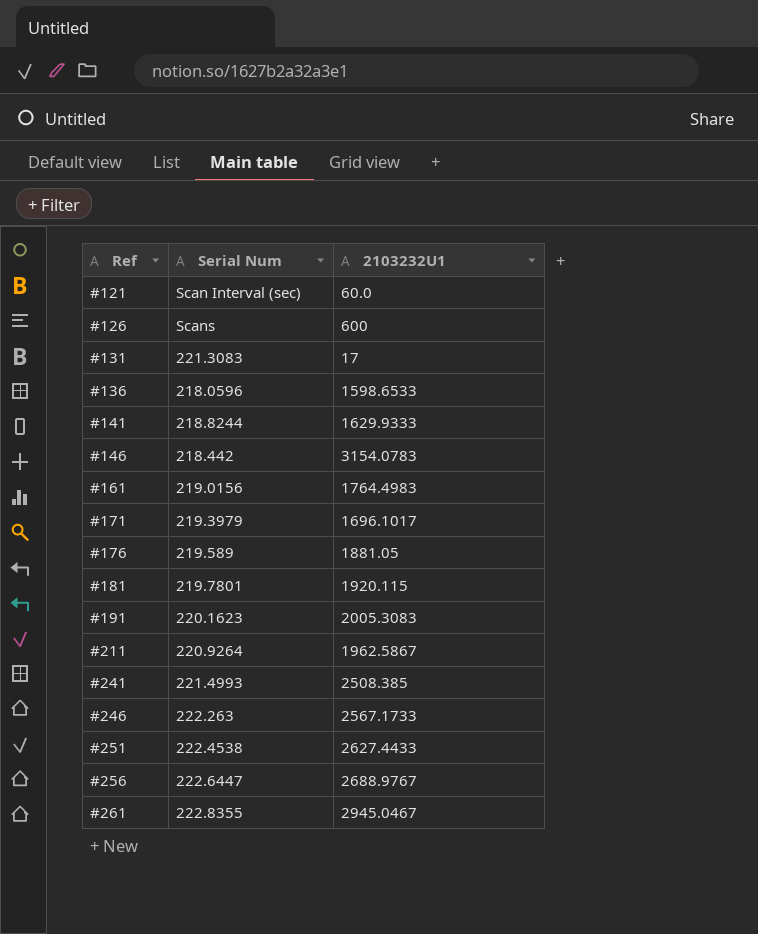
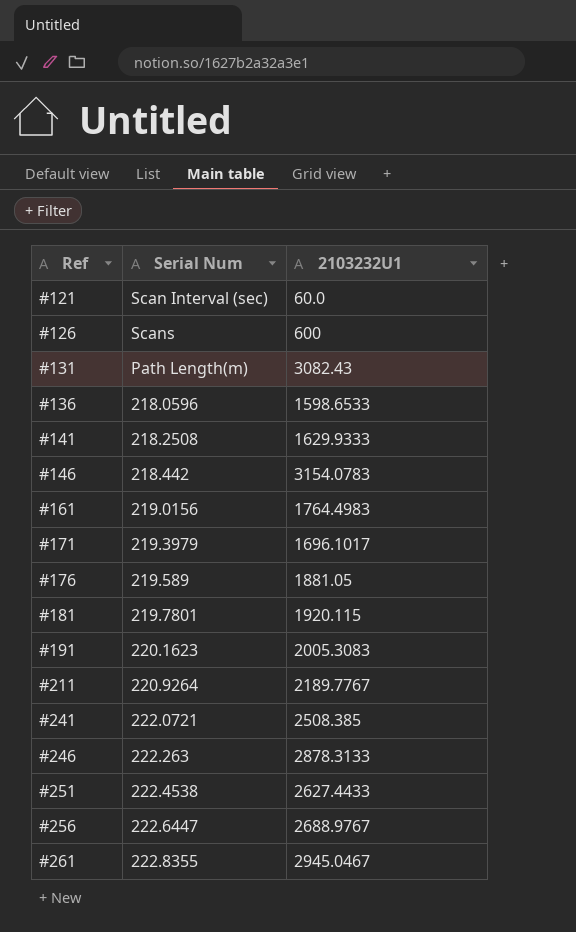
#131 | Serial Num: 221.3083 -> Path Length(m)
#131 | 2103232U1: 17 -> 3082.43
#141 | Serial Num: 218.8244 -> 218.2508
#211 | 2103232U1: 1962.5867 -> 2189.7767
#241 | Serial Num: 221.4993 -> 222.0721
#246 | 2103232U1: 2567.1733 -> 2878.3133

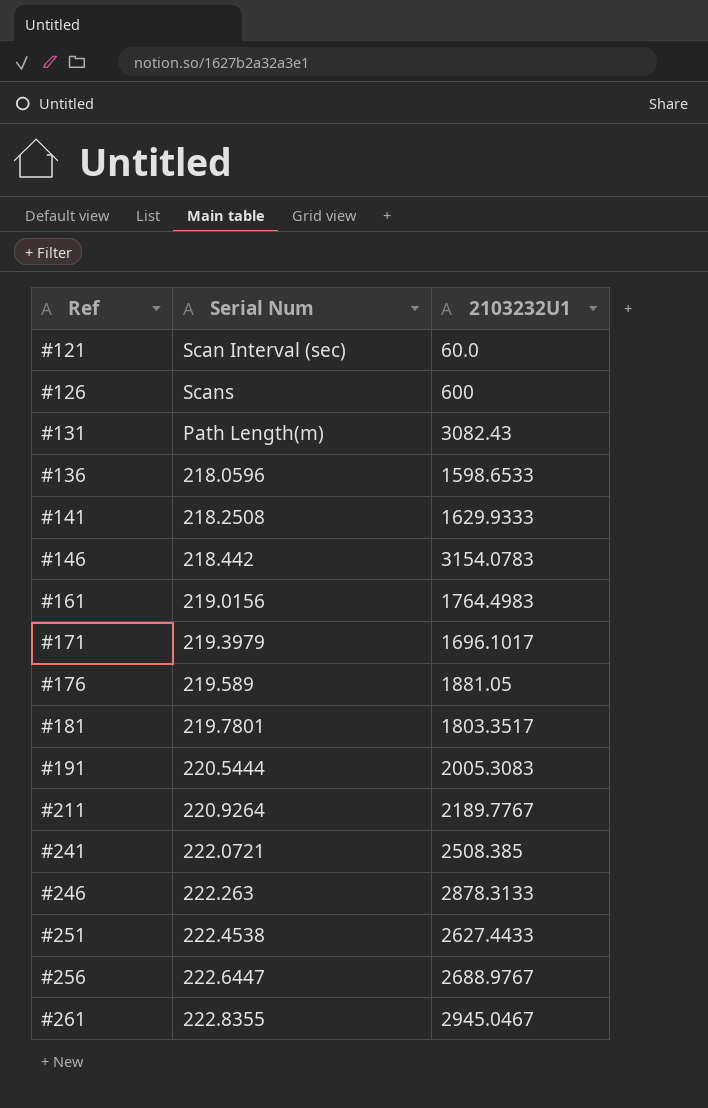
#181 | 2103232U1: 1920.115 -> 1803.3517
#191 | Serial Num: 220.1623 -> 220.5444

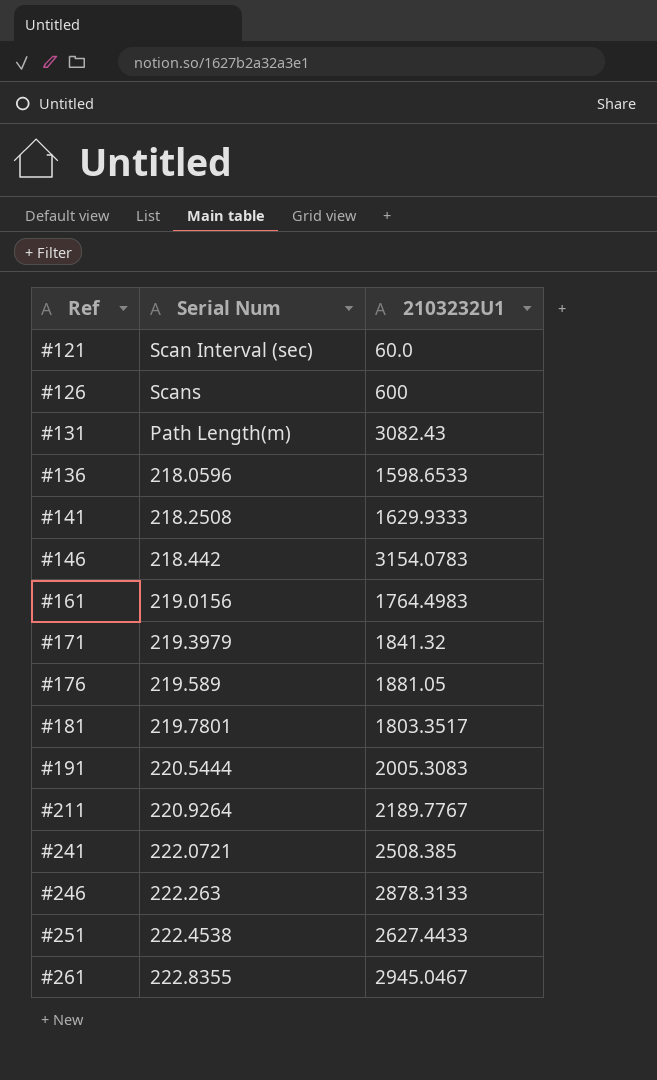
row #256: 222.6447 | 2688.9767 -> none
#171 | 2103232U1: 1696.1017 -> 1841.32

